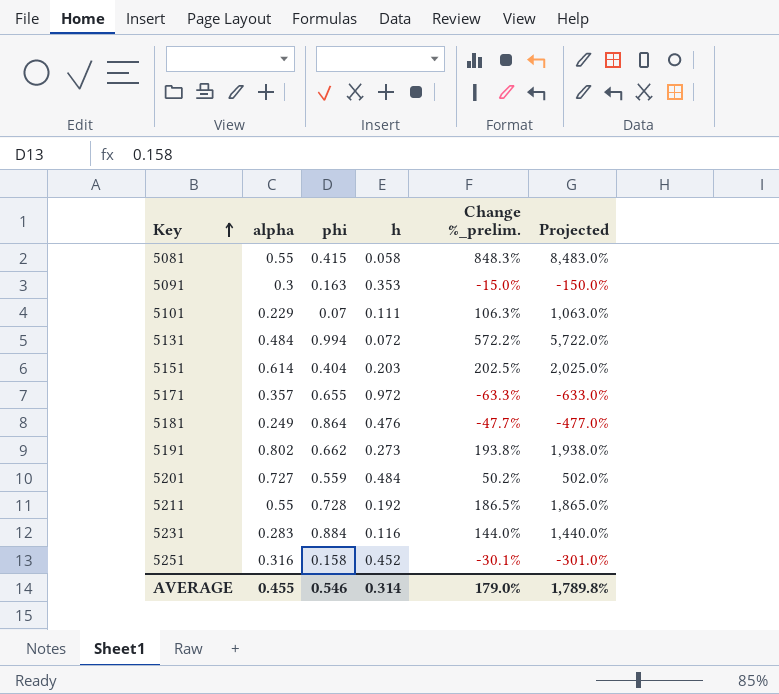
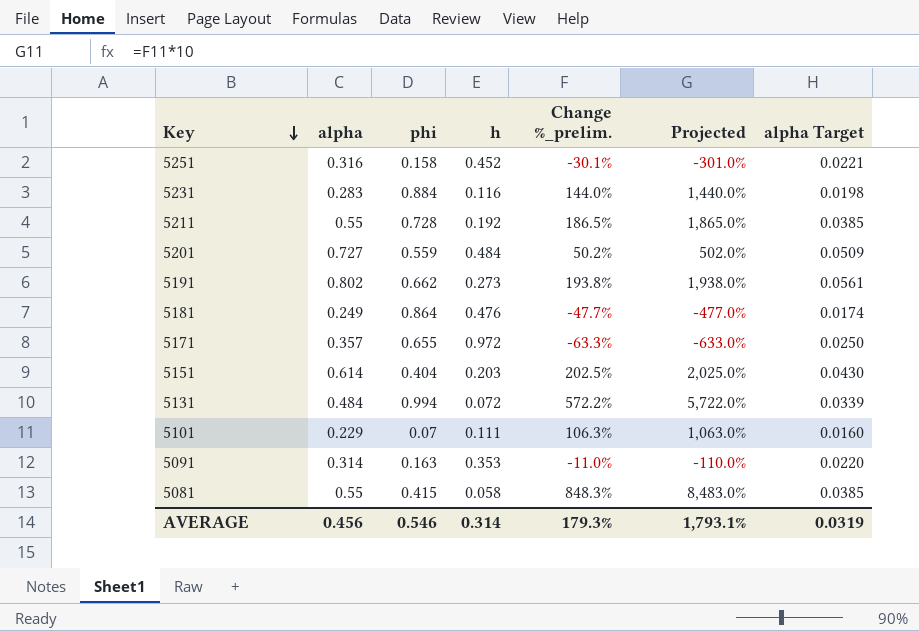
row order: Key ascending -> Key descending
column alpha Target | formula: none -> [alpha] * 0.07
5091 | alpha: 0.3 -> 0.314
5091 | Change %_prelim.: -15.0% -> -11.0%
5091 | Projected: -150.0% -> -110.0%
AVERAGE | alpha: 0.455 -> 0.456
AVERAGE | Change %_prelim.: 179.0% -> 179.3%
AVERAGE | Projected: 1,789.8% -> 1,793.1%

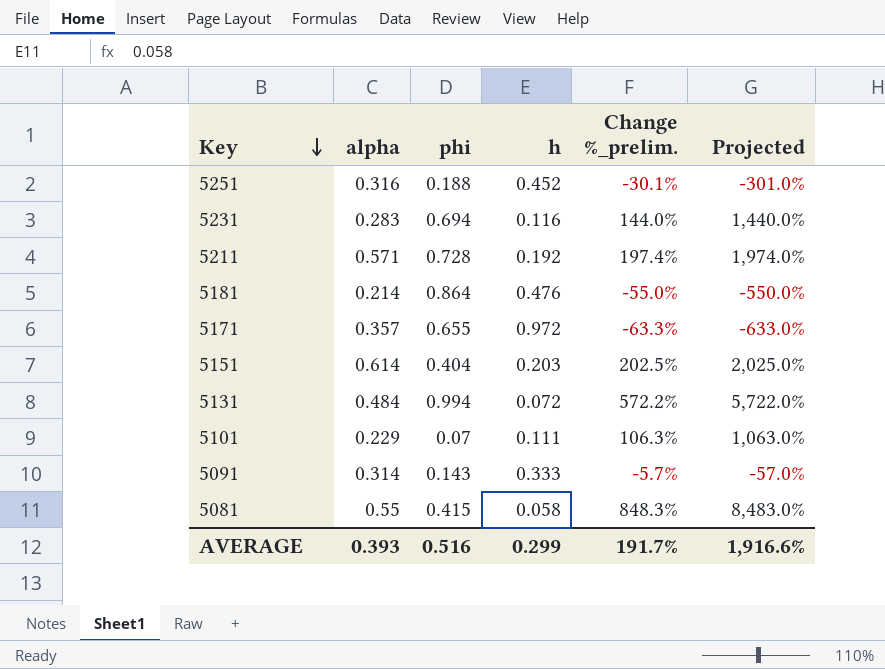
column alpha Target | formula: [alpha] * 0.07 -> none
row 5201: 0.727 | 0.559 | 0.484 | 50.2% | 502.0% | 0.0509 -> none
row 5191: 0.802 | 0.662 | 0.273 | 193.8% | 1,938.0% | 0.0561 -> none
5251 | phi: 0.158 -> 0.188
5231 | phi: 0.884 -> 0.694
5211 | alpha: 0.55 -> 0.571
5211 | Change %_prelim.: 186.5% -> 197.4%
5211 | Projected: 1,865.0% -> 1,974.0%
5181 | alpha: 0.249 -> 0.214
5181 | Change %_prelim.: -47.7% -> -55.0%
5181 | Projected: -477.0% -> -550.0%
5091 | phi: 0.163 -> 0.143
5091 | h: 0.353 -> 0.333
5091 | Change %_prelim.: -11.0% -> -5.7%
5091 | Projected: -110.0% -> -57.0%
AVERAGE | alpha: 0.456 -> 0.393
AVERAGE | phi: 0.546 -> 0.516
AVERAGE | h: 0.314 -> 0.299
AVERAGE | Change %_prelim.: 179.3% -> 191.7%
AVERAGE | Projected: 1,793.1% -> 1,916.6%

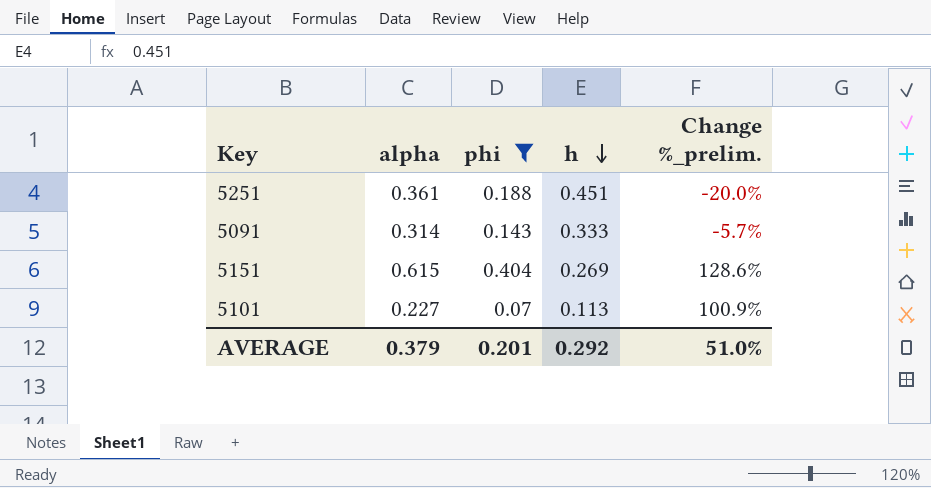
filter: none -> phi <= 0.404
row order: Key descending -> h descending
column Projected | formula: [Change %_prelim.] * 10 -> none
5251 | alpha: 0.316 -> 0.361
5251 | h: 0.452 -> 0.451
5251 | Change %_prelim.: -30.1% -> -20.0%
5151 | alpha: 0.614 -> 0.615
5151 | h: 0.203 -> 0.269
5151 | Change %_prelim.: 202.5% -> 128.6%
5101 | alpha: 0.229 -> 0.227
5101 | h: 0.111 -> 0.113
5101 | Change %_prelim.: 106.3% -> 100.9%
AVERAGE | alpha: 0.393 -> 0.379
AVERAGE | phi: 0.516 -> 0.201
AVERAGE | h: 0.299 -> 0.292
AVERAGE | Change %_prelim.: 191.7% -> 51.0%

